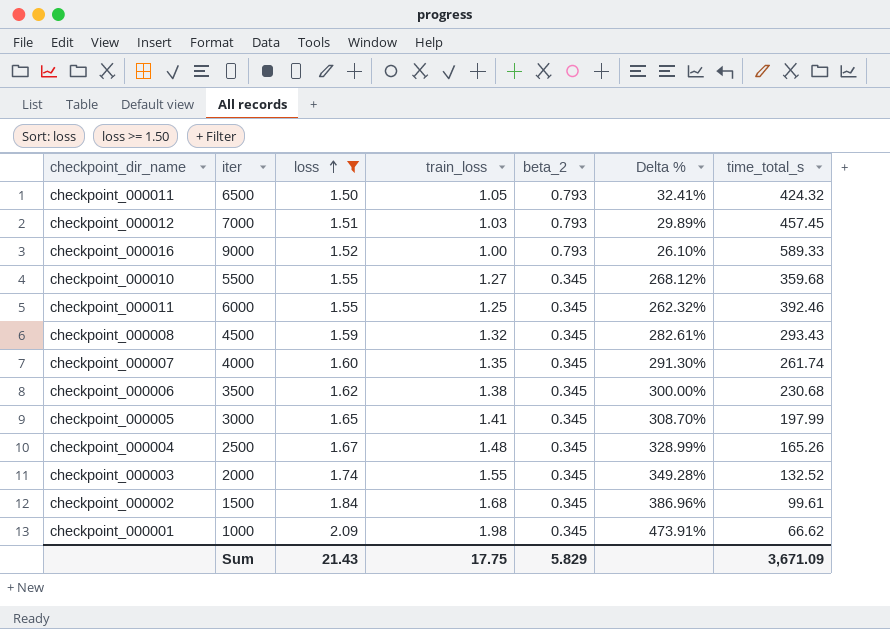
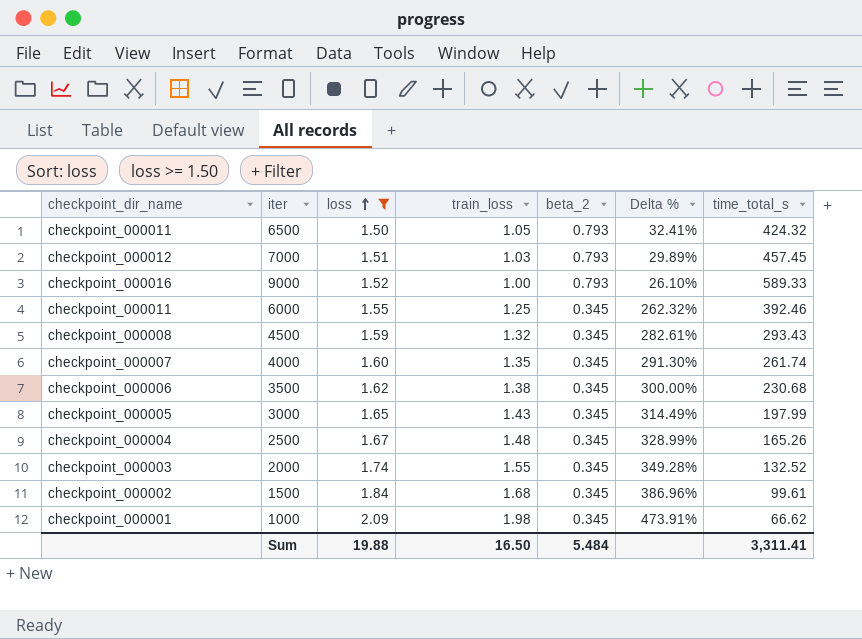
row 5500: checkpoint_000010 | 1.55 | 1.27 | 0.345 | 268.12% | 359.68 -> none
3000 | train_loss: 1.41 -> 1.43
3000 | Delta %: 308.70% -> 314.49%
Sum | loss: 21.43 -> 19.88
Sum | train_loss: 17.75 -> 16.50
Sum | beta_2: 5.829 -> 5.484
Sum | time_total_s: 3,671.09 -> 3,311.41

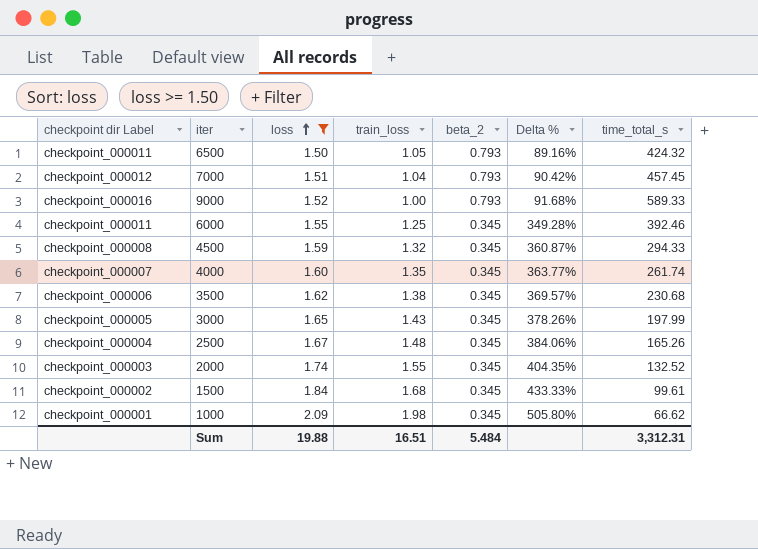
column name: checkpoint_dir_name -> checkpoint dir Label
column Delta % | formula: ([train_loss] - [beta_2]) / [beta_2] -> ([loss] - [beta_2]) / [beta_2]
7000 | train_loss: 1.03 -> 1.04
4500 | time_total_s: 293.43 -> 294.33
Sum | train_loss: 16.50 -> 16.51
Sum | time_total_s: 3,311.41 -> 3,312.31

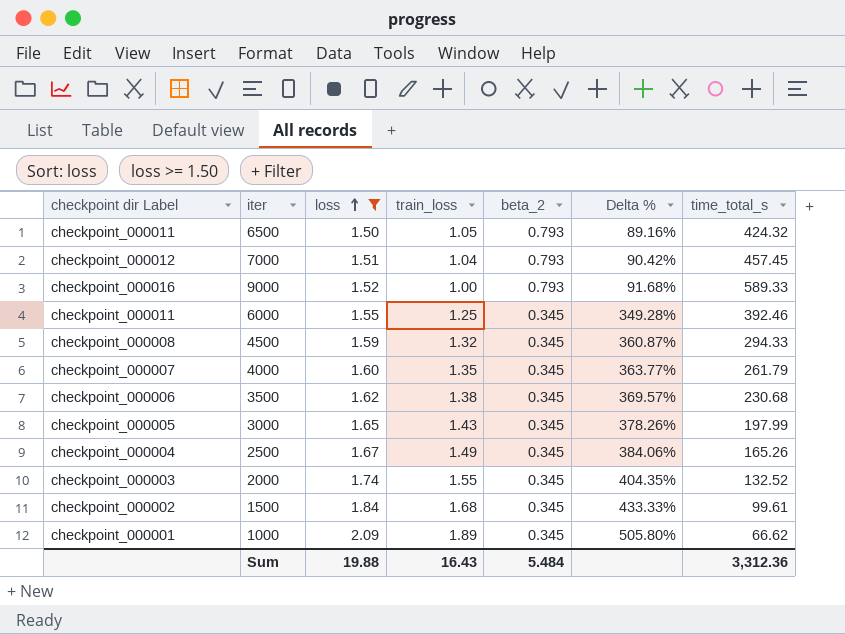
4000 | time_total_s: 261.74 -> 261.79
2500 | train_loss: 1.48 -> 1.49
1000 | train_loss: 1.98 -> 1.89
Sum | train_loss: 16.51 -> 16.43
Sum | time_total_s: 3,312.31 -> 3,312.36

